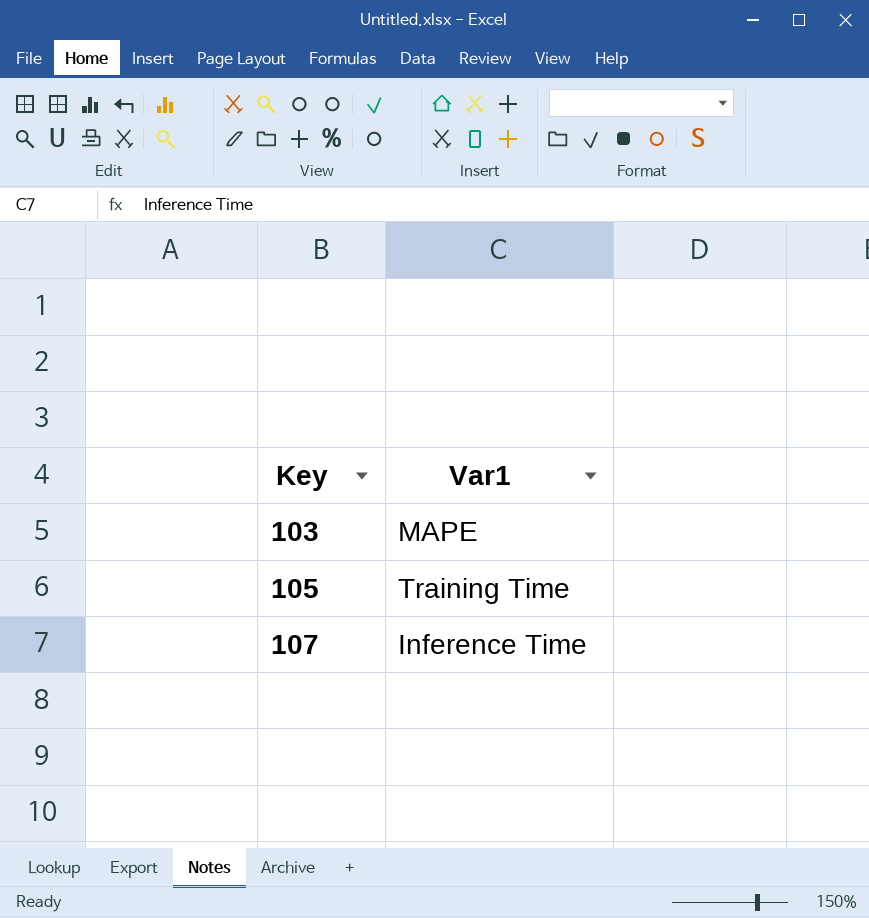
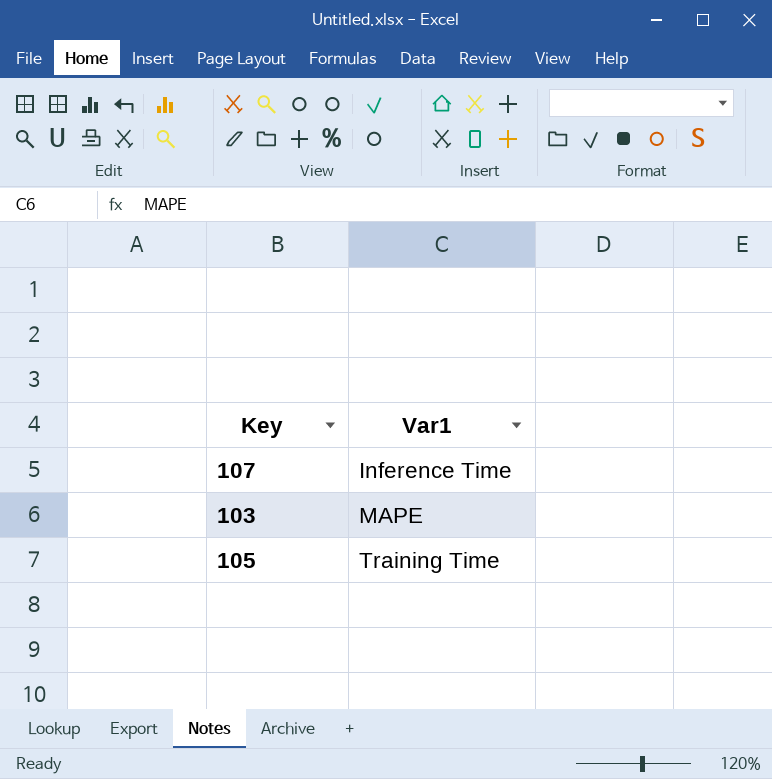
row order: Key ascending -> Var1 ascending

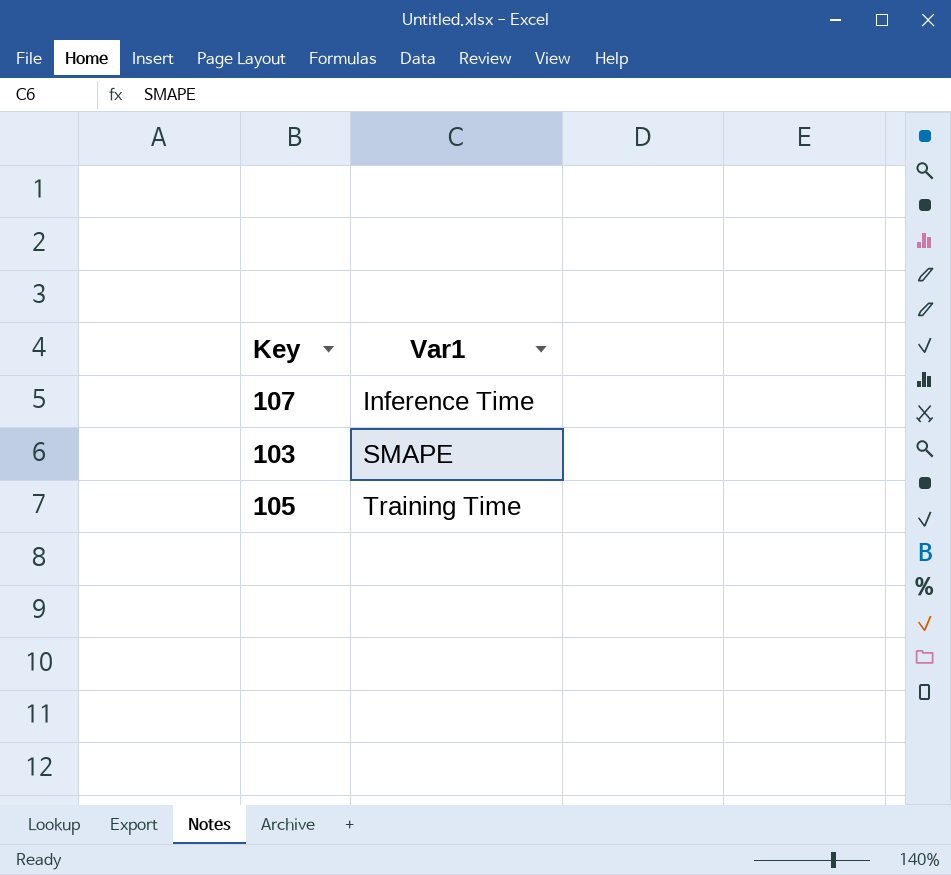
103 | Var1: MAPE -> SMAPE

